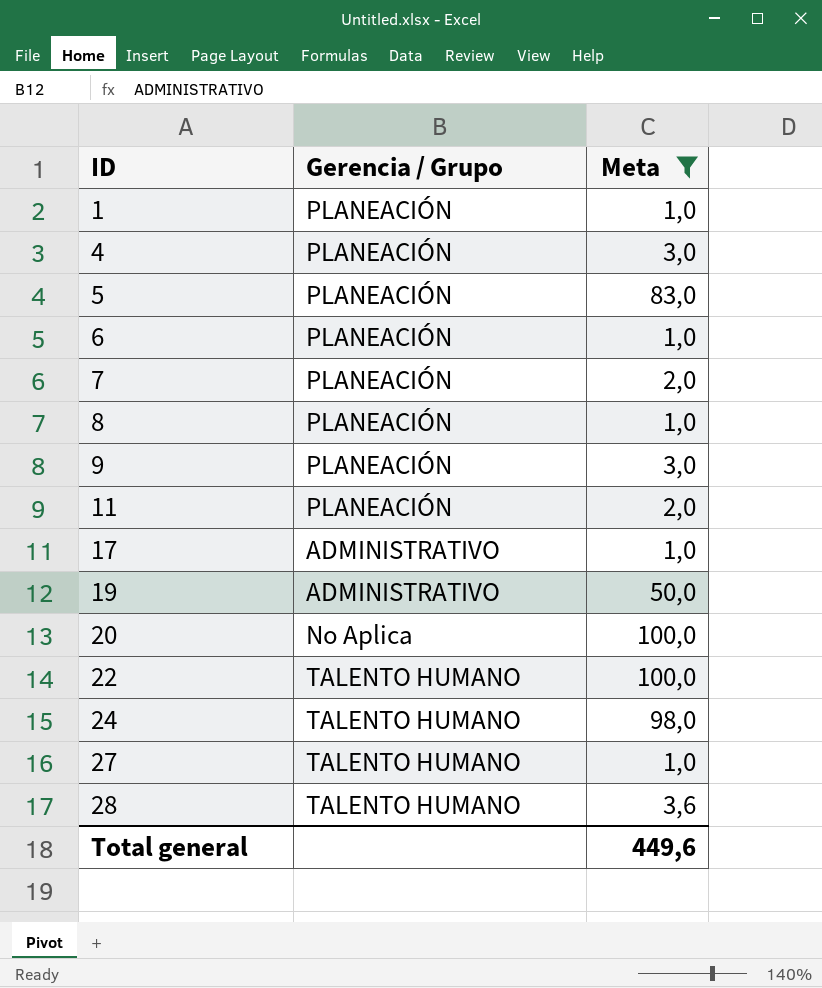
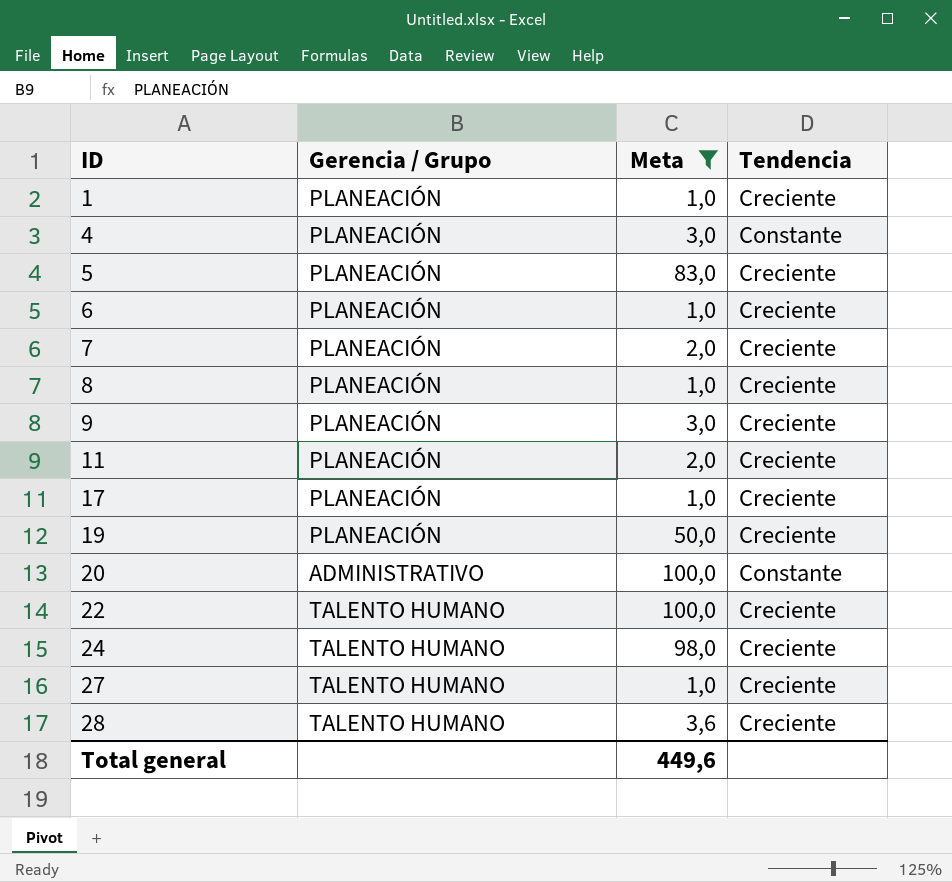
column Tendencia | position: none -> 4
17 | Gerencia / Grupo: ADMINISTRATIVO -> PLANEACIÓN
19 | Gerencia / Grupo: ADMINISTRATIVO -> PLANEACIÓN
20 | Gerencia / Grupo: No Aplica -> ADMINISTRATIVO

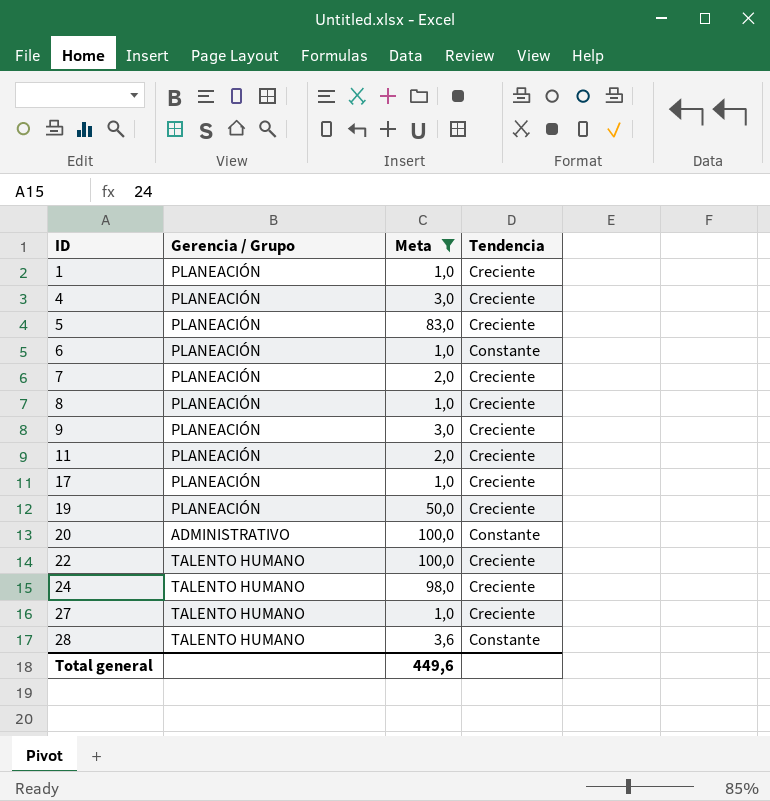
4 | Tendencia: Constante -> Creciente
6 | Tendencia: Creciente -> Constante
28 | Tendencia: Creciente -> Constante

